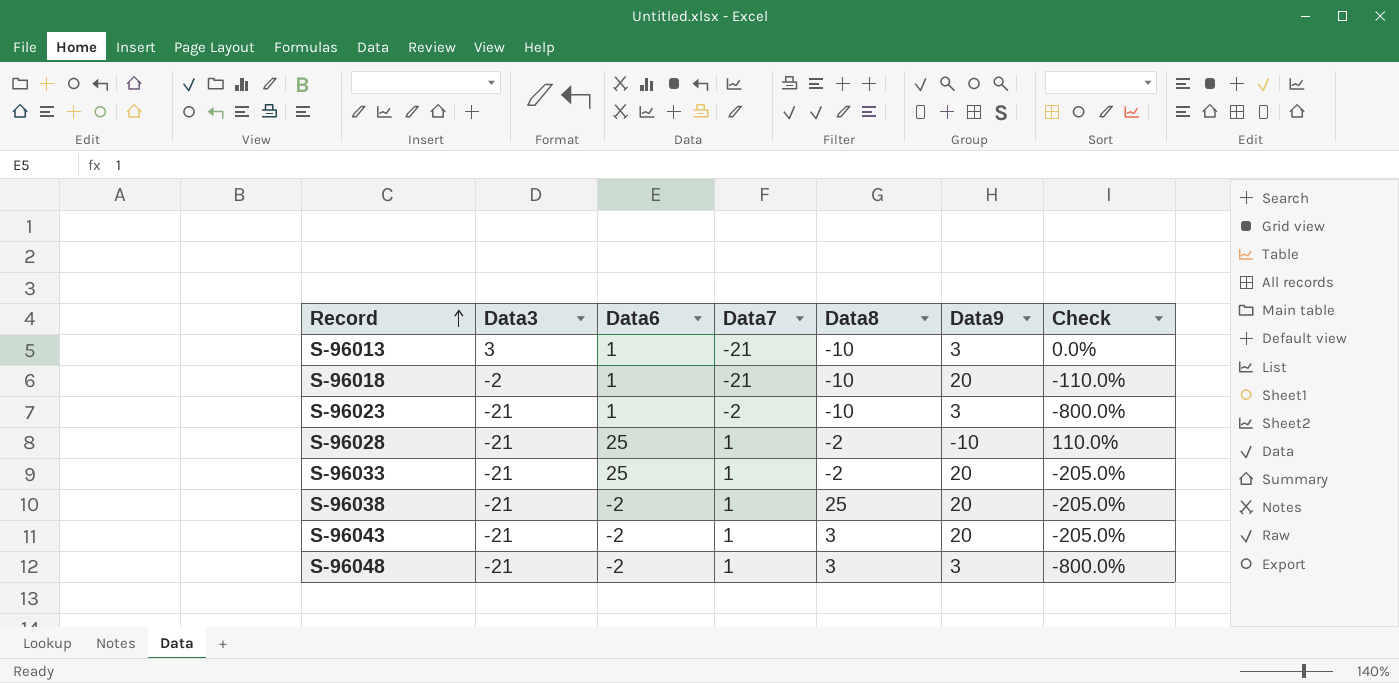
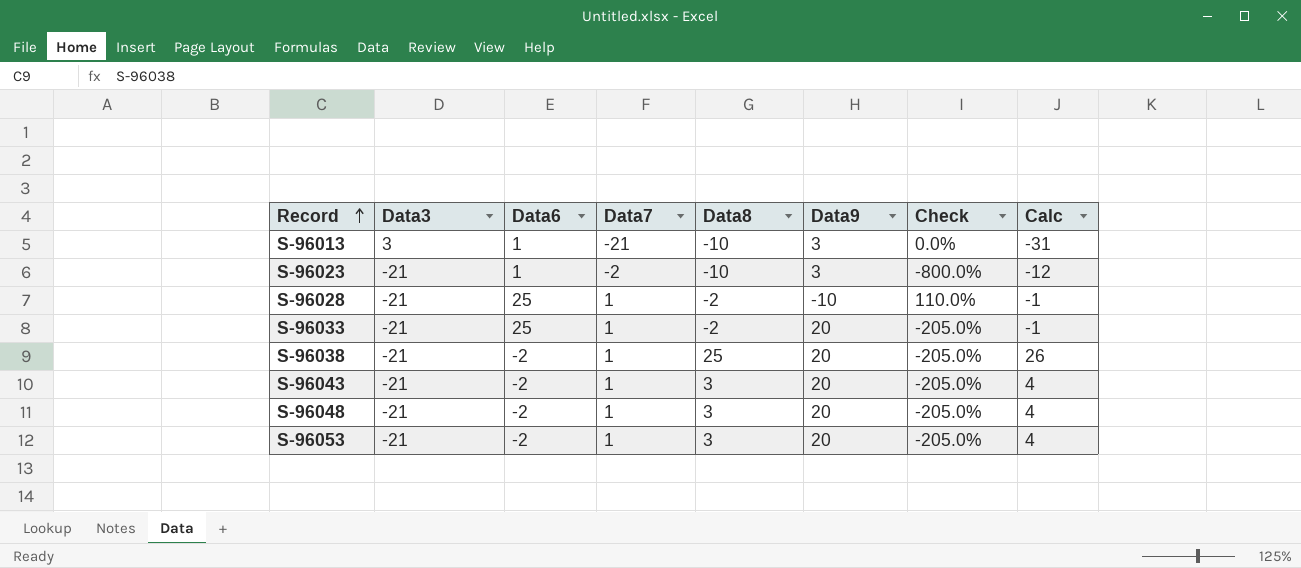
column Calc | formula: none -> [Data7] + [Data8]
row S-96018: -2 | 1 | -21 | -10 | 20 | -110.0% -> none
S-96048 | Data9: 3 -> 20
S-96048 | Check: -800.0% -> -205.0%
row S-96053: none -> -21 | -2 | 1 | 3 | 20 | -205.0% | 4

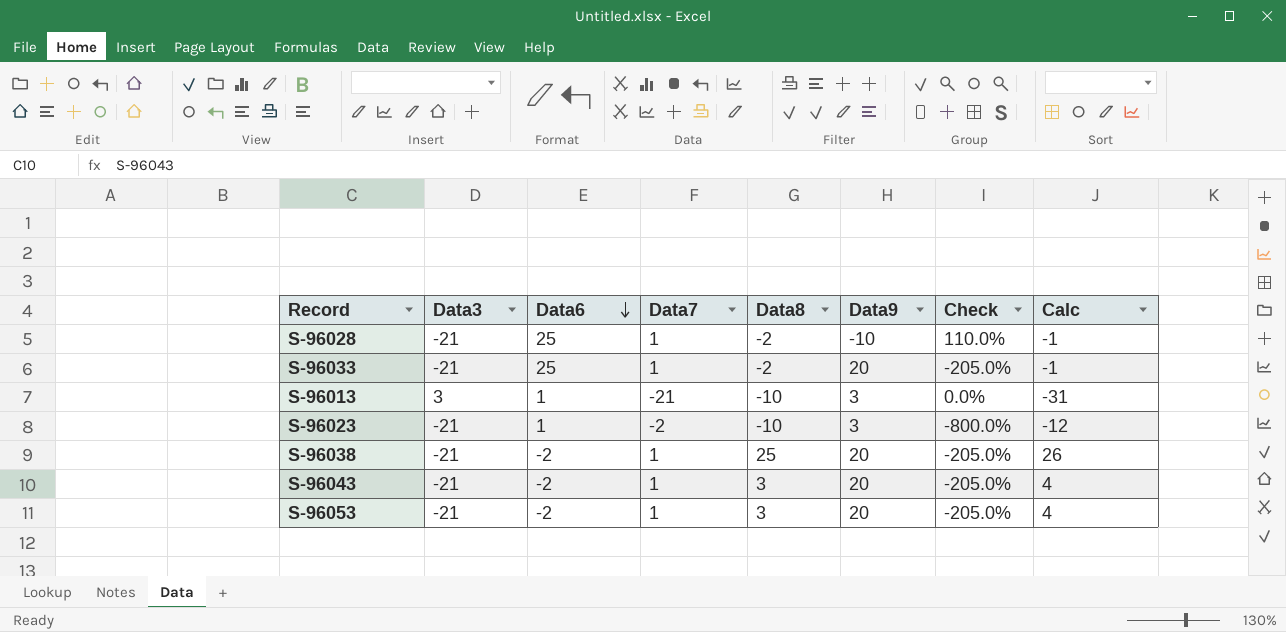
row order: Record ascending -> Data6 descending
row S-96048: -21 | -2 | 1 | 3 | 20 | -205.0% | 4 -> none

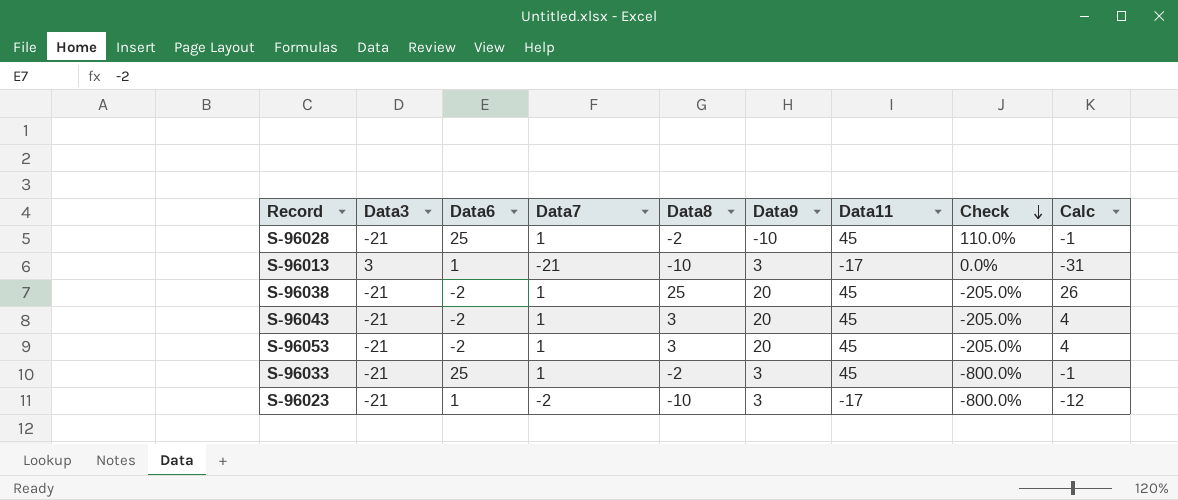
row order: Data6 descending -> Check descending
column Data11 | position: none -> 7
S-96033 | Data9: 20 -> 3
S-96033 | Check: -205.0% -> -800.0%

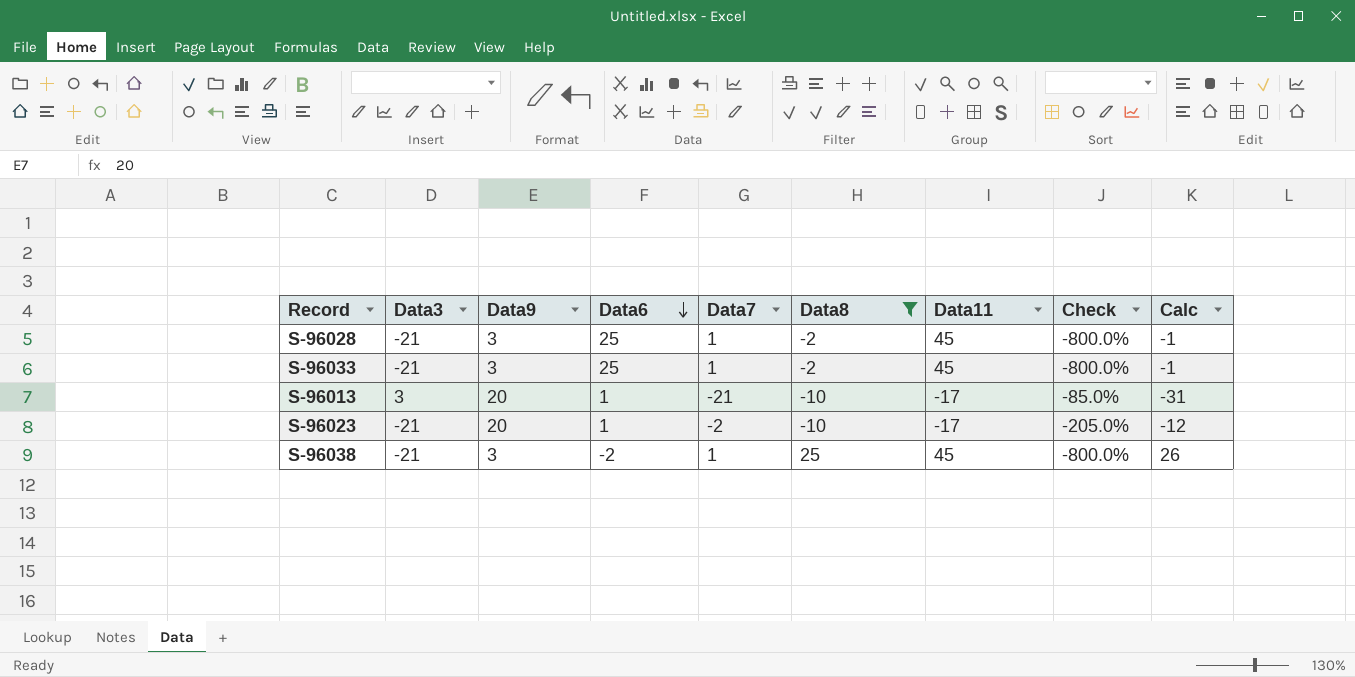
filter: none -> Data8 != 3
row order: Check descending -> Data6 descending
column Data9 | position: 6 -> 3
S-96028 | Data9: -10 -> 3
S-96028 | Check: 110.0% -> -800.0%
S-96013 | Data9: 3 -> 20
S-96013 | Check: 0.0% -> -85.0%
S-96023 | Data9: 3 -> 20
S-96023 | Check: -800.0% -> -205.0%
S-96038 | Data9: 20 -> 3
S-96038 | Check: -205.0% -> -800.0%

